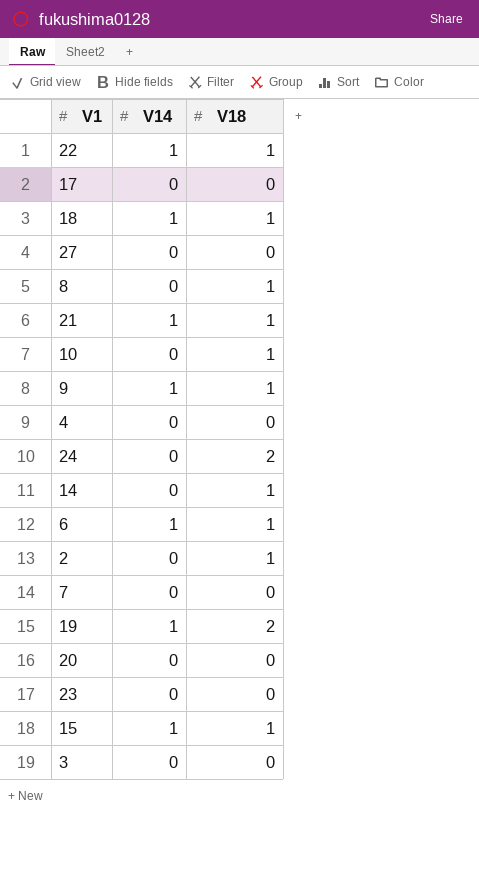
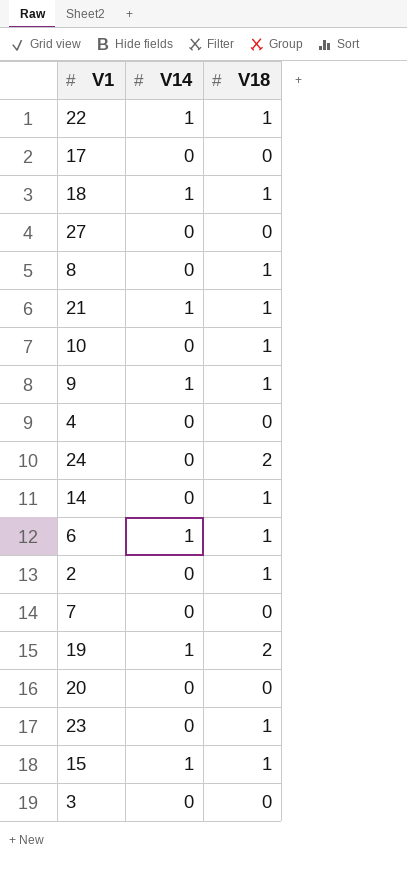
23 | V18: 0 -> 1

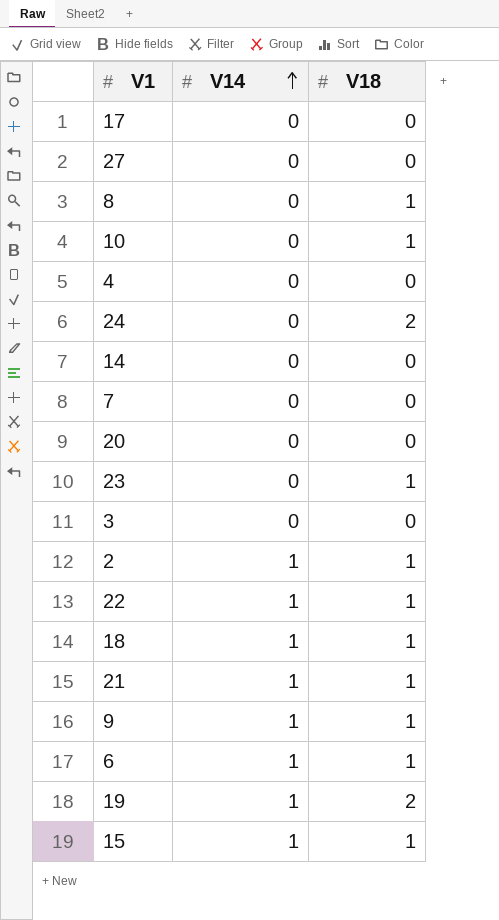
row order: none -> V14 ascending
14 | V18: 1 -> 0
2 | V14: 0 -> 1

